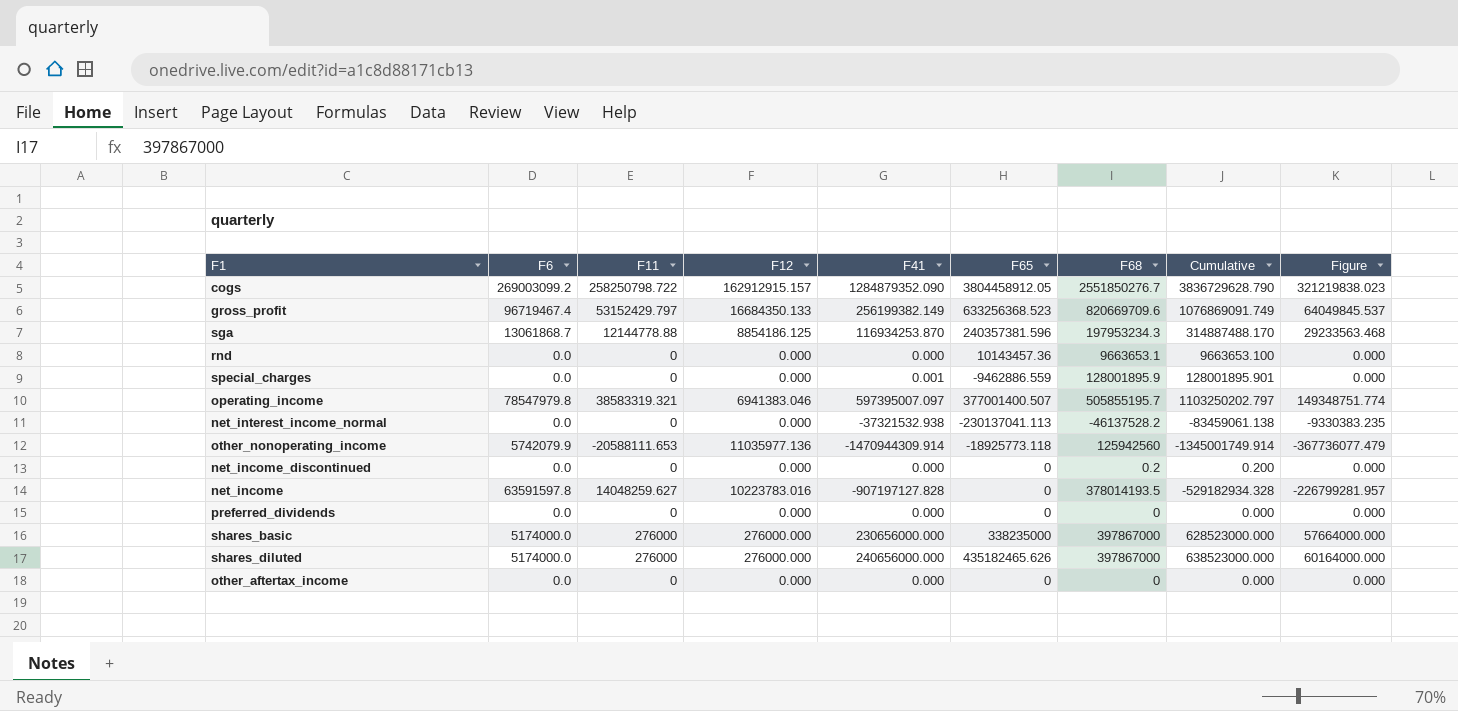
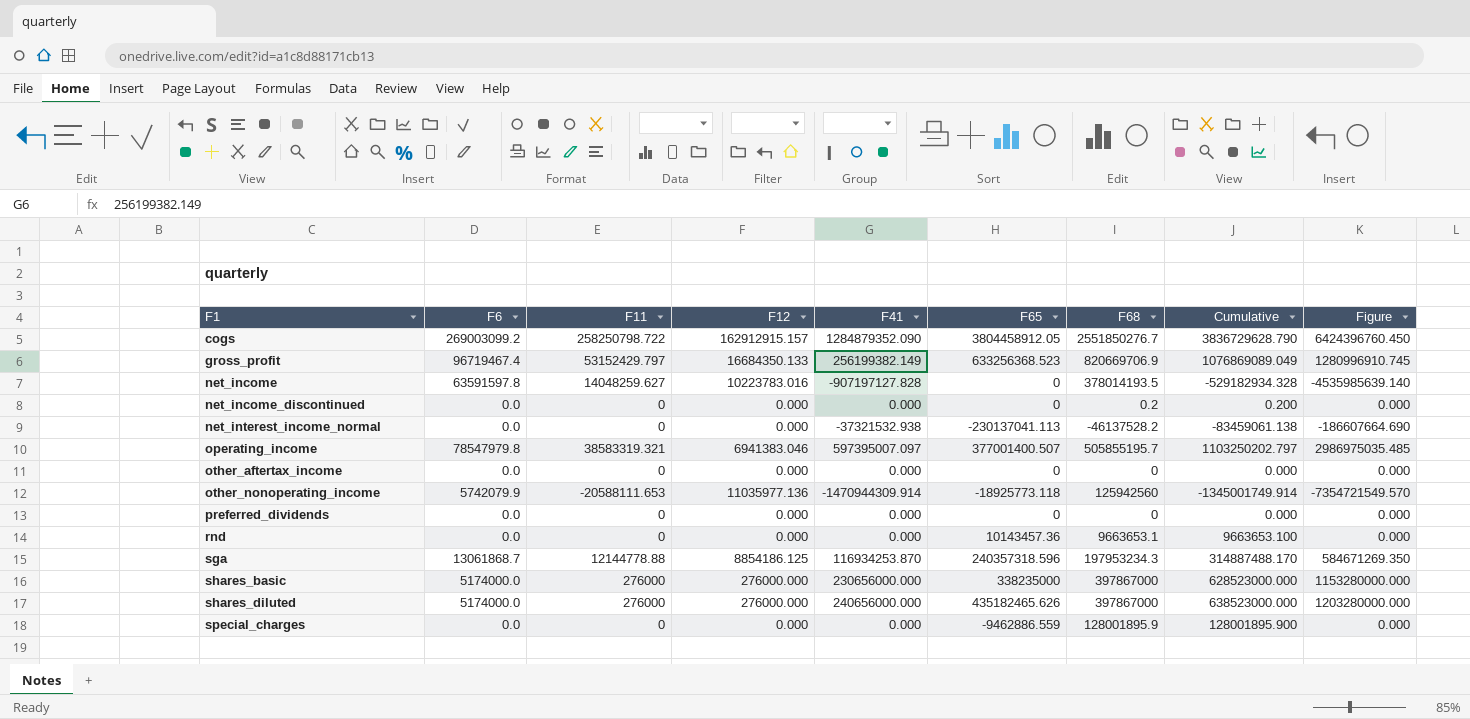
row order: none -> F1 ascending
column Figure | formula: [F41] * 0.25 -> [F41] * 5
gross_profit | F68: 820669709.6 -> 820669706.9
gross_profit | Cumulative: 1076869091.749 -> 1076869089.049
sga | F65: 240357381.596 -> 240357318.596
special_charges | F41: 0.001 -> 0.000
special_charges | Cumulative: 128001895.901 -> 128001895.900

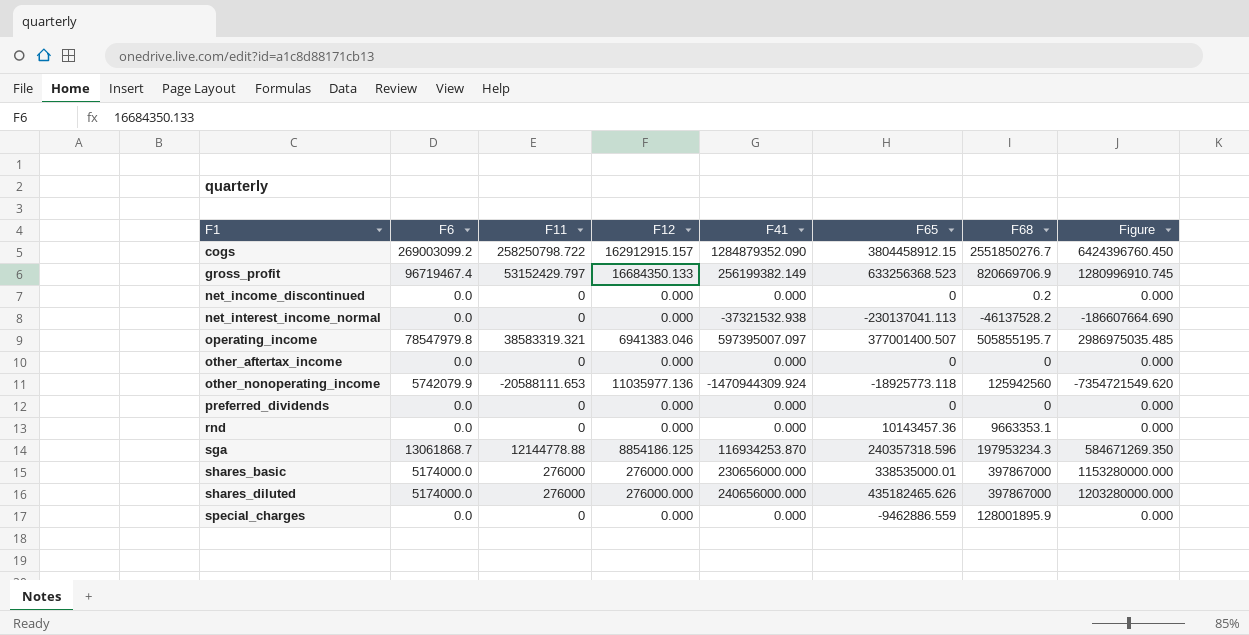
column Cumulative | formula: [F41] + [F68] -> none
row net_income: 63591597.8 | 14048259.627 | 10223783.016 | -907197127.828 | 0 | 378014193.5 | -529182934.328 | -4535985639.140 -> none
cogs | F65: 3804458912.05 -> 3804458912.15
other_nonoperating_income | F41: -1470944309.914 -> -1470944309.924
other_nonoperating_income | Figure: -7354721549.570 -> -7354721549.620
rnd | F68: 9663653.1 -> 9663353.1
shares_basic | F65: 338235000 -> 338535000.01

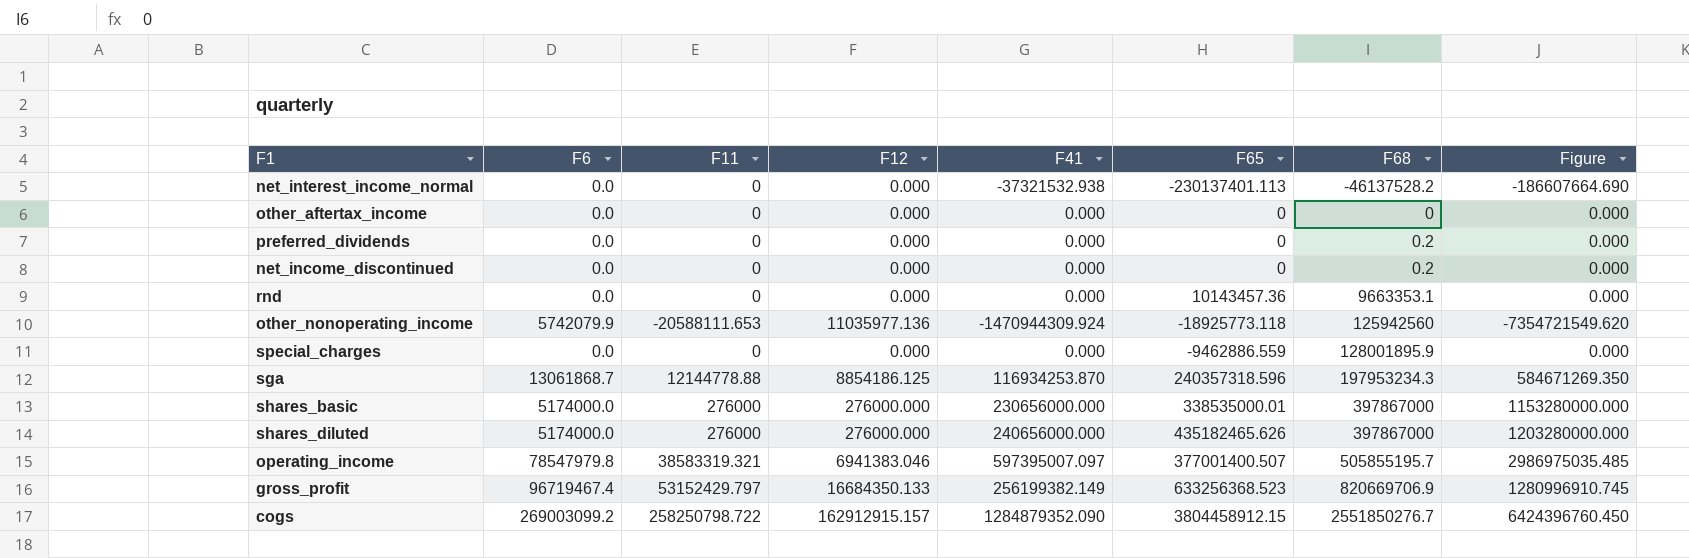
row order: F1 ascending -> F68 ascending
net_interest_income_normal | F65: -230137041.113 -> -230137401.113
preferred_dividends | F68: 0 -> 0.2

